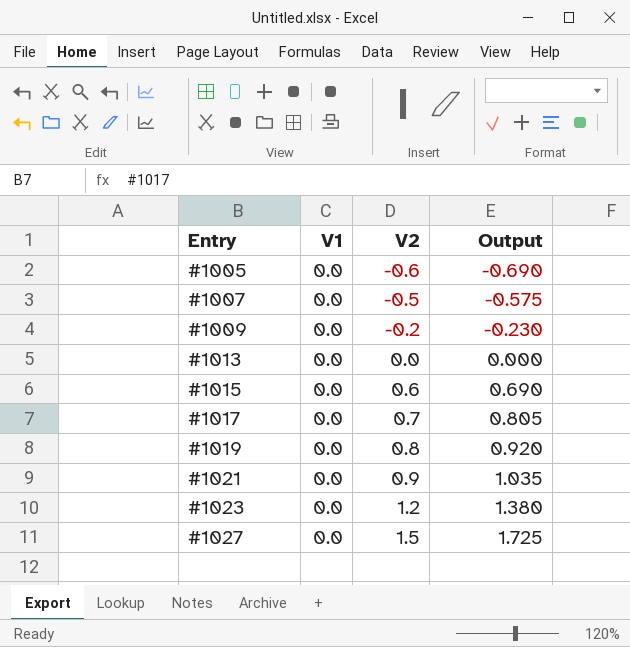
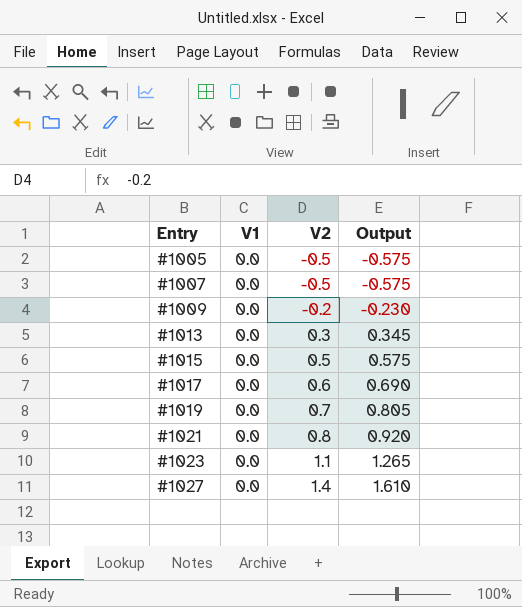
#1005 | V2: -0.6 -> -0.5
#1005 | Output: -0.690 -> -0.575
#1013 | V2: 0.0 -> 0.3
#1013 | Output: 0.000 -> 0.345
#1015 | V2: 0.6 -> 0.5
#1015 | Output: 0.690 -> 0.575
#1017 | V2: 0.7 -> 0.6
#1017 | Output: 0.805 -> 0.690
#1019 | V2: 0.8 -> 0.7
#1019 | Output: 0.920 -> 0.805
#1021 | V2: 0.9 -> 0.8
#1021 | Output: 1.035 -> 0.920
#1023 | V2: 1.2 -> 1.1
#1023 | Output: 1.380 -> 1.265
#1027 | V2: 1.5 -> 1.4
#1027 | Output: 1.725 -> 1.610

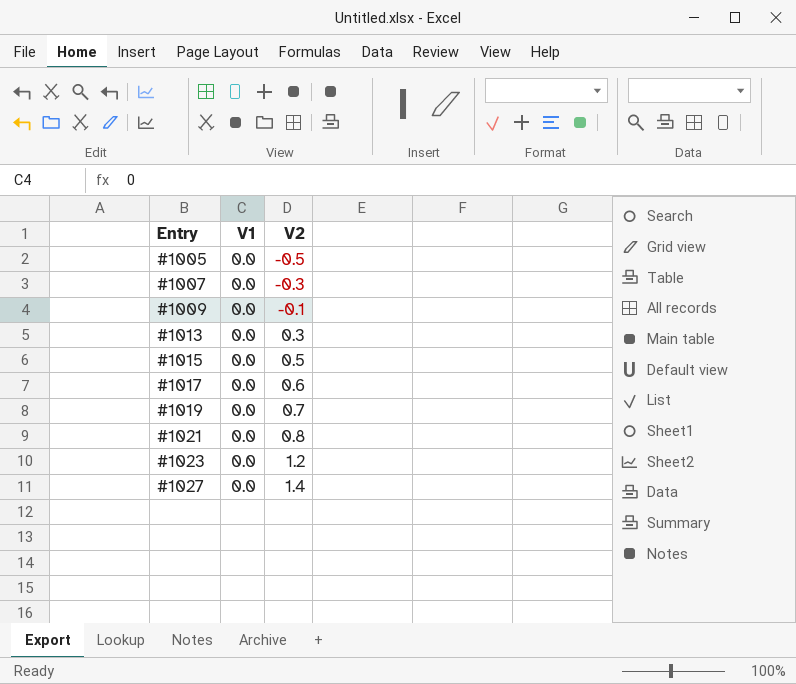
column Output | formula: [V2] * 1.15 -> none
#1007 | V2: -0.5 -> -0.3
#1009 | V2: -0.2 -> -0.1
#1023 | V2: 1.1 -> 1.2

